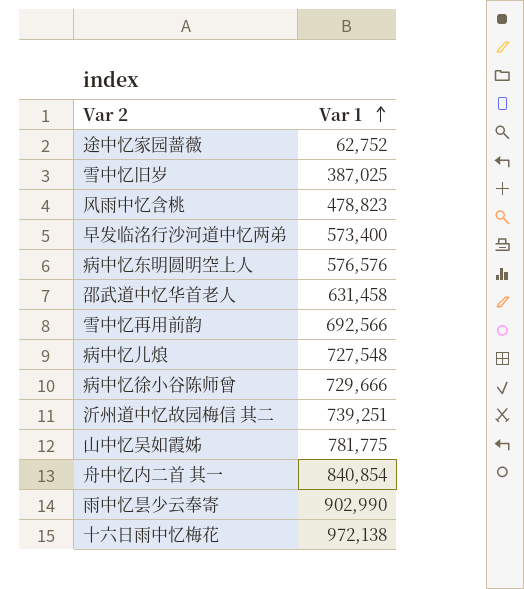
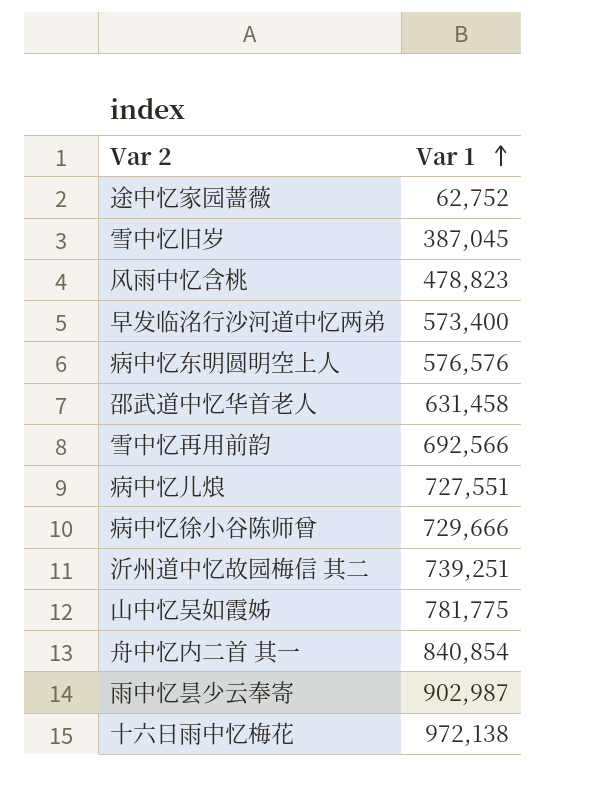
雪中忆旧岁 | Var 1: 387,025 -> 387,045
病中忆儿烺 | Var 1: 727,548 -> 727,551
雨中忆昙少云奉寄 | Var 1: 902,990 -> 902,987

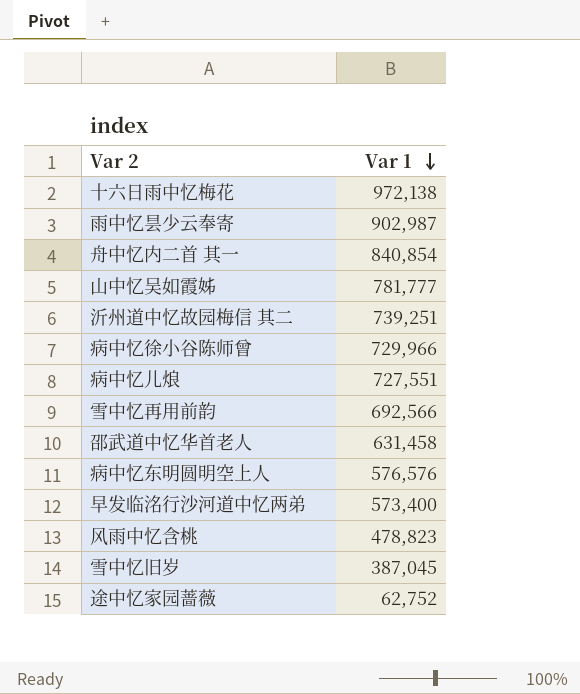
row order: Var 1 ascending -> Var 1 descending
山中忆吴如霞姊 | Var 1: 781,775 -> 781,777
病中忆徐小谷陈师曾 | Var 1: 729,666 -> 729,966

